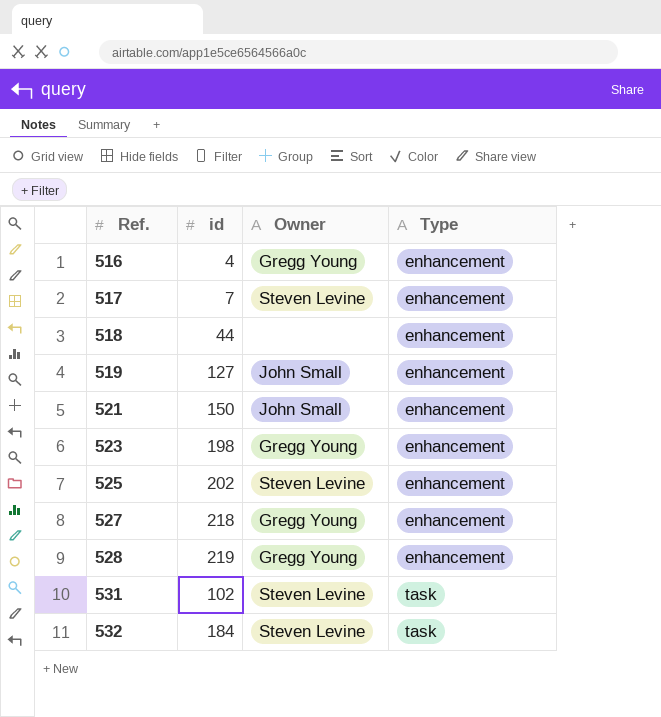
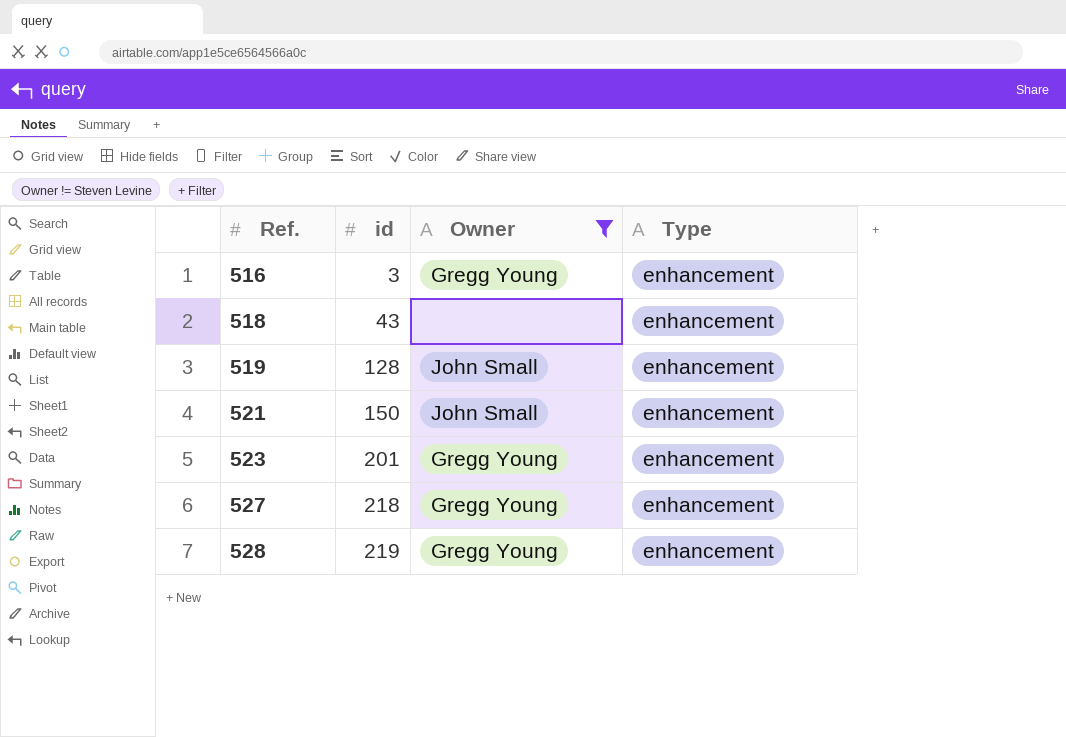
filter: none -> Owner != Steven Levine
516 | id: 4 -> 3
518 | id: 44 -> 43
519 | id: 127 -> 128
523 | id: 198 -> 201

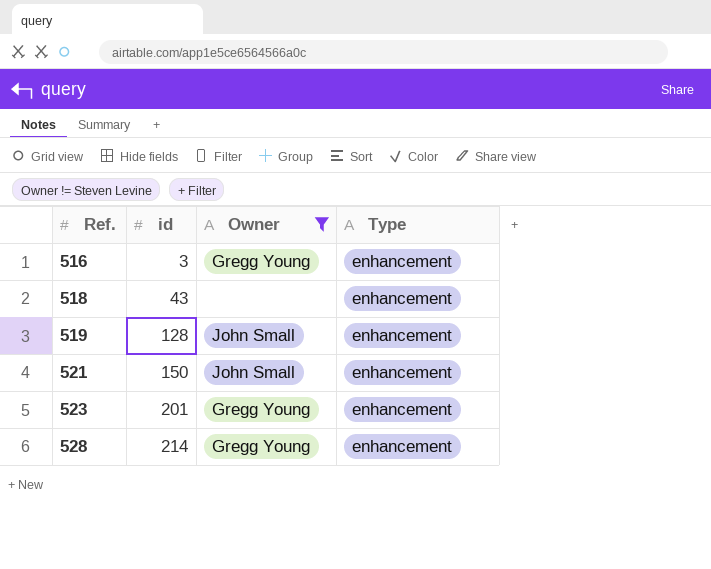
row 527: 218 | Gregg Young | enhancement -> none
528 | id: 219 -> 214

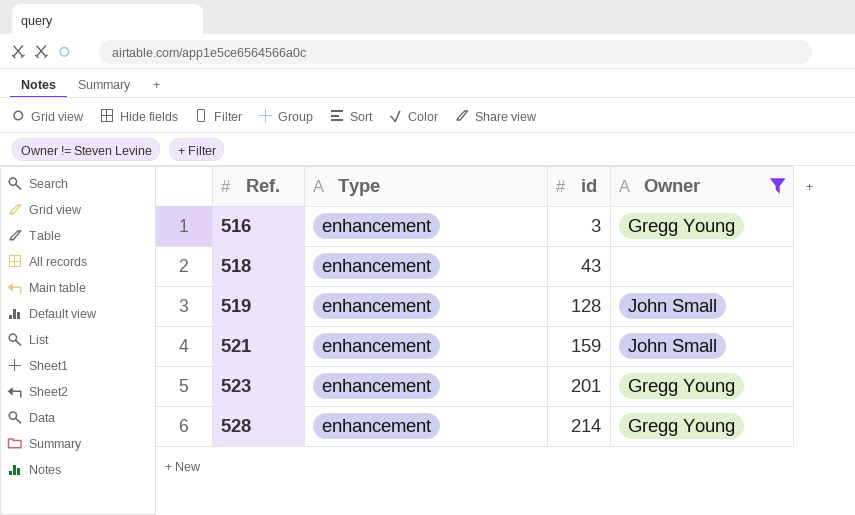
column Type | position: 4 -> 2
521 | id: 150 -> 159

